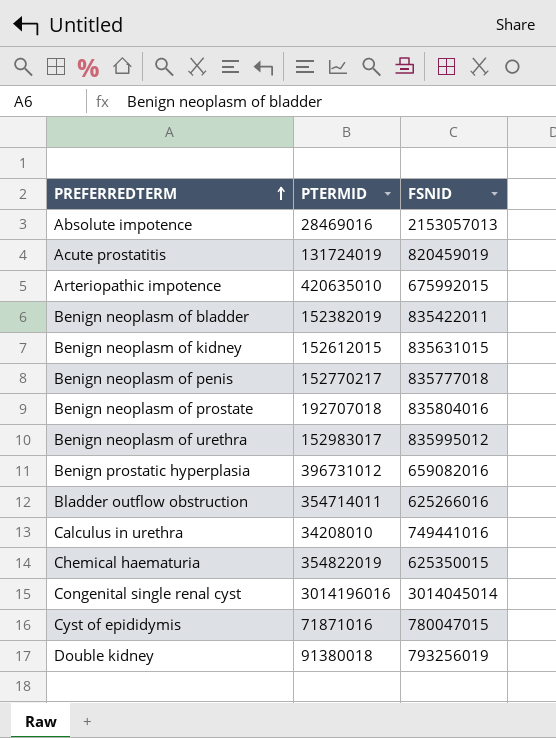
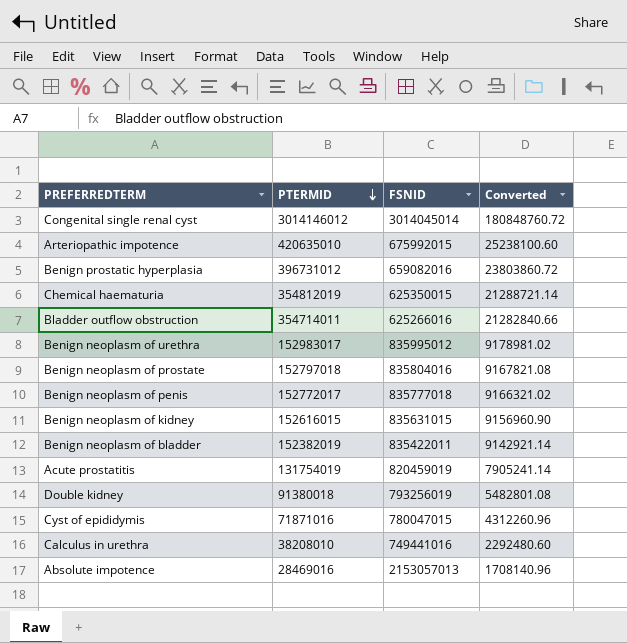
row order: PREFERREDTERM ascending -> PTERMID descending
column Converted | formula: none -> [PTERMID] * 0.06
Congenital single renal cyst | PTERMID: 3014196016 -> 3014146012
Chemical haematuria | PTERMID: 354822019 -> 354812019
Benign neoplasm of prostate | PTERMID: 192707018 -> 152797018
Benign neoplasm of penis | PTERMID: 152770217 -> 152772017
Benign neoplasm of kidney | PTERMID: 152612015 -> 152616015
Acute prostatitis | PTERMID: 131724019 -> 131754019
Calculus in urethra | PTERMID: 34208010 -> 38208010

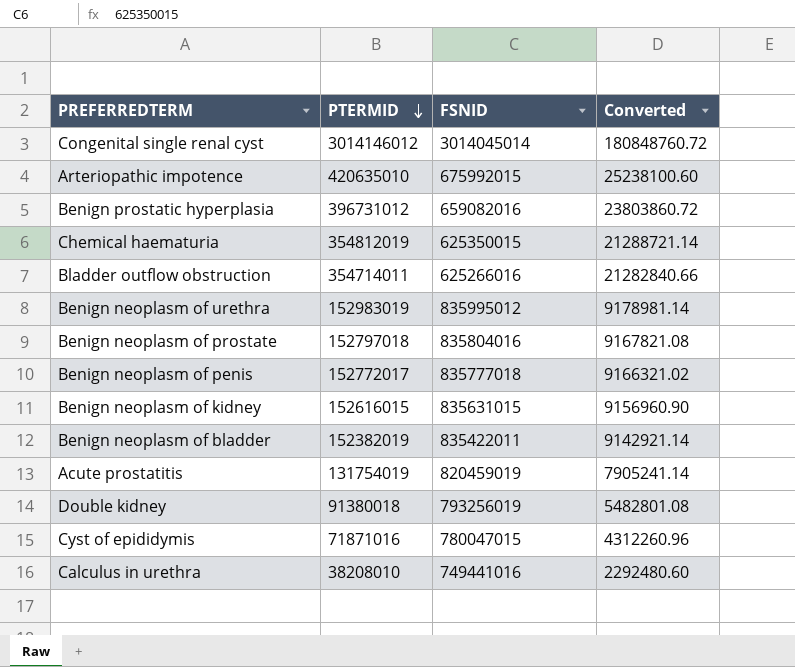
row Absolute impotence: 28469016 | 2153057013 | 1708140.96 -> none
Benign neoplasm of urethra | PTERMID: 152983017 -> 152983019
Benign neoplasm of urethra | Converted: 9178981.02 -> 9178981.14

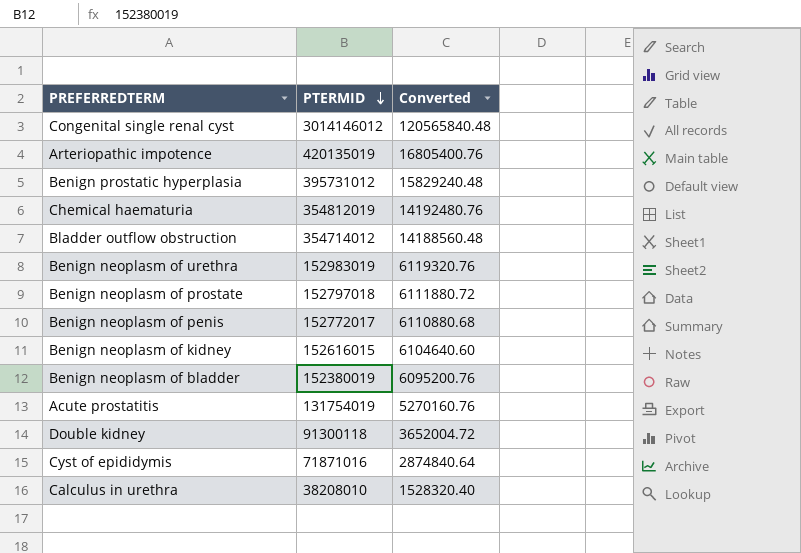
column FSNID | position: 3 -> none
column Converted | formula: [PTERMID] * 0.06 -> [PTERMID] * 0.04
Arteriopathic impotence | PTERMID: 420635010 -> 420135019
Benign prostatic hyperplasia | PTERMID: 396731012 -> 395731012
Bladder outflow obstruction | PTERMID: 354714011 -> 354714012
Benign neoplasm of bladder | PTERMID: 152382019 -> 152380019
Double kidney | PTERMID: 91380018 -> 91300118

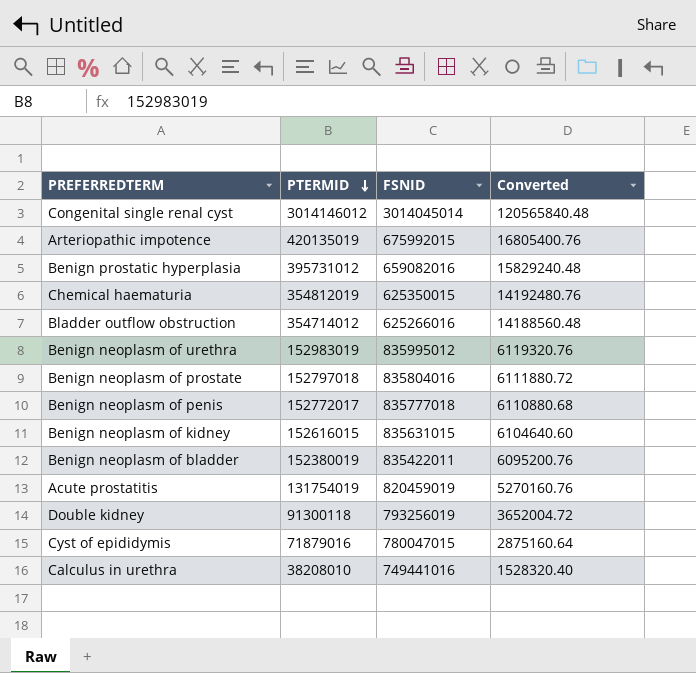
column FSNID | position: none -> 3
Cyst of epididymis | PTERMID: 71871016 -> 71879016
Cyst of epididymis | Converted: 2874840.64 -> 2875160.64

